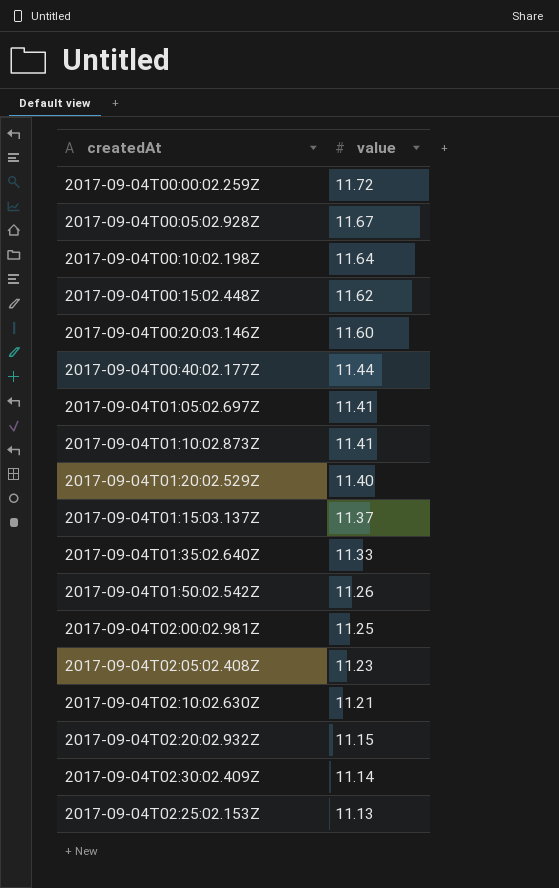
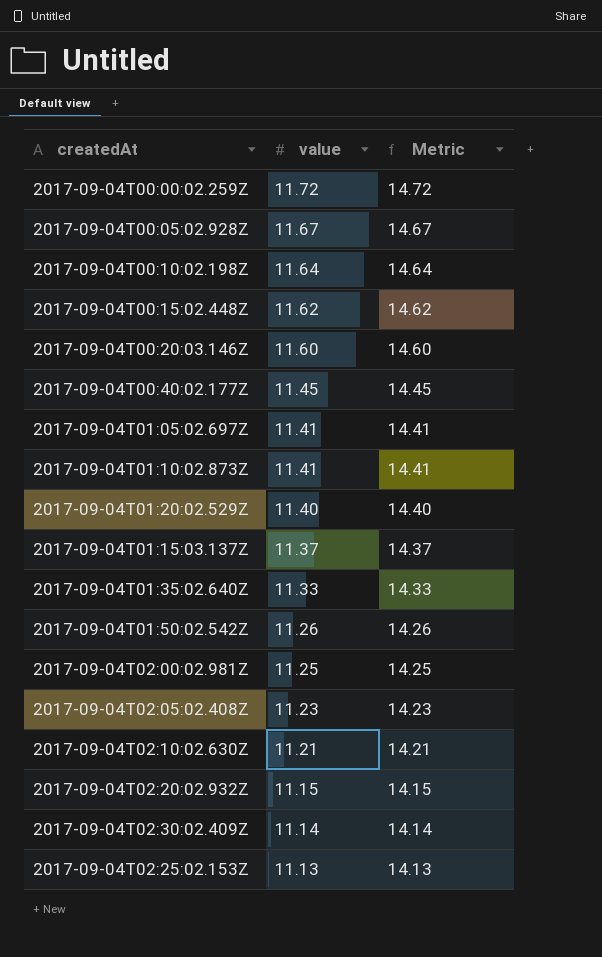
column Metric | formula: none -> [value] + 3
2017-09-04T00:40:02.177Z | value: 11.44 -> 11.45

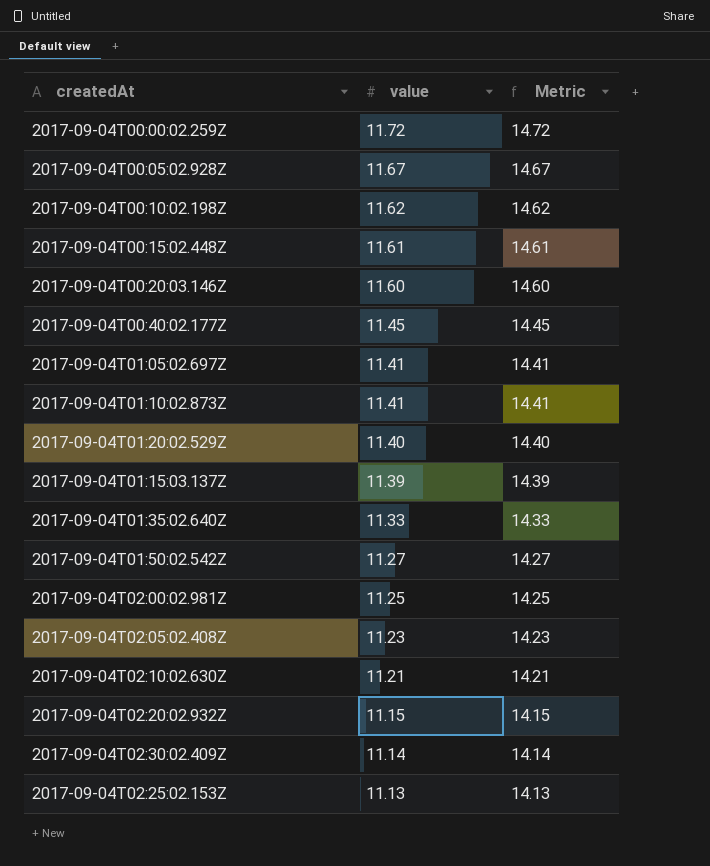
2017-09-04T00:10:02.198Z | value: 11.64 -> 11.62
2017-09-04T00:10:02.198Z | Metric: 14.64 -> 14.62
2017-09-04T00:15:02.448Z | value: 11.62 -> 11.61
2017-09-04T00:15:02.448Z | Metric: 14.62 -> 14.61
2017-09-04T01:15:03.137Z | value: 11.37 -> 11.39
2017-09-04T01:15:03.137Z | Metric: 14.37 -> 14.39
2017-09-04T01:50:02.542Z | value: 11.26 -> 11.27
2017-09-04T01:50:02.542Z | Metric: 14.26 -> 14.27

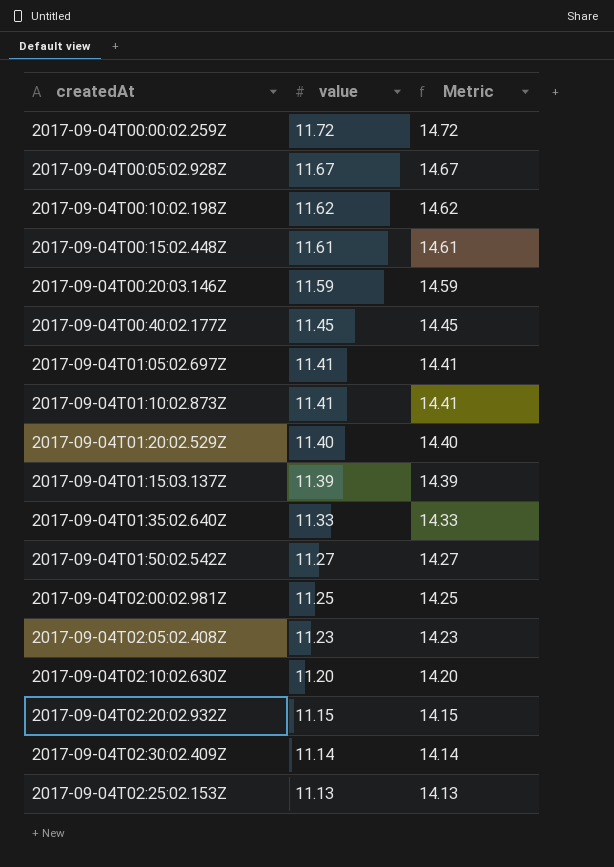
2017-09-04T00:20:03.146Z | value: 11.60 -> 11.59
2017-09-04T00:20:03.146Z | Metric: 14.60 -> 14.59
2017-09-04T02:10:02.630Z | value: 11.21 -> 11.20
2017-09-04T02:10:02.630Z | Metric: 14.21 -> 14.20

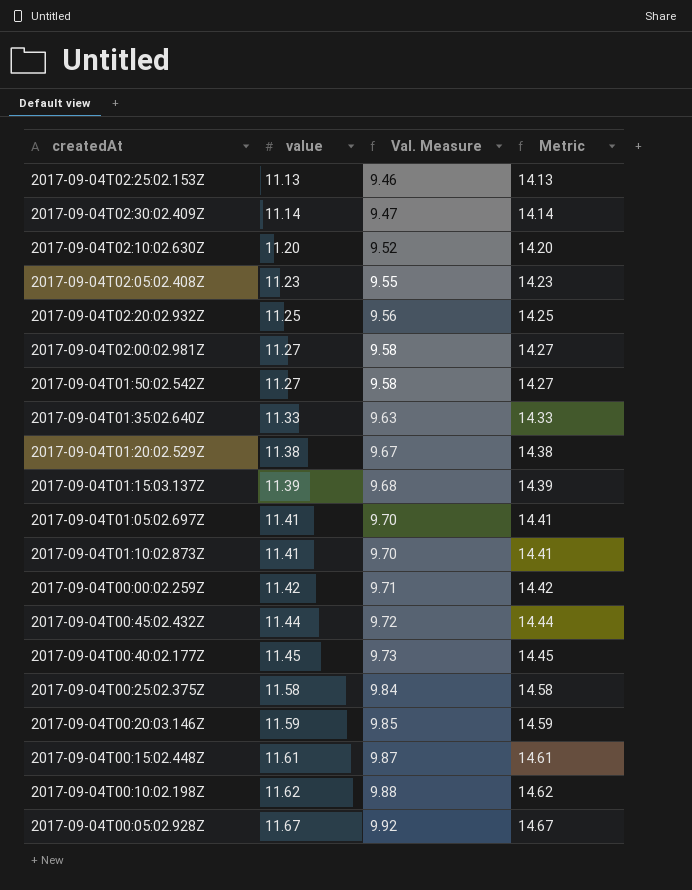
row order: value descending -> value ascending
column Val. Measure | formula: none -> [value] * 0.85
2017-09-04T02:20:02.932Z | value: 11.15 -> 11.25
2017-09-04T02:20:02.932Z | Metric: 14.15 -> 14.25
2017-09-04T02:00:02.981Z | value: 11.25 -> 11.27
2017-09-04T02:00:02.981Z | Metric: 14.25 -> 14.27
2017-09-04T01:20:02.529Z | value: 11.40 -> 11.38
2017-09-04T01:20:02.529Z | Metric: 14.40 -> 14.38
2017-09-04T00:00:02.259Z | value: 11.72 -> 11.42
2017-09-04T00:00:02.259Z | Metric: 14.72 -> 14.42
row 2017-09-04T00:45:02.432Z: none -> 11.44 | 9.72 | 14.44
row 2017-09-04T00:25:02.375Z: none -> 11.58 | 9.84 | 14.58

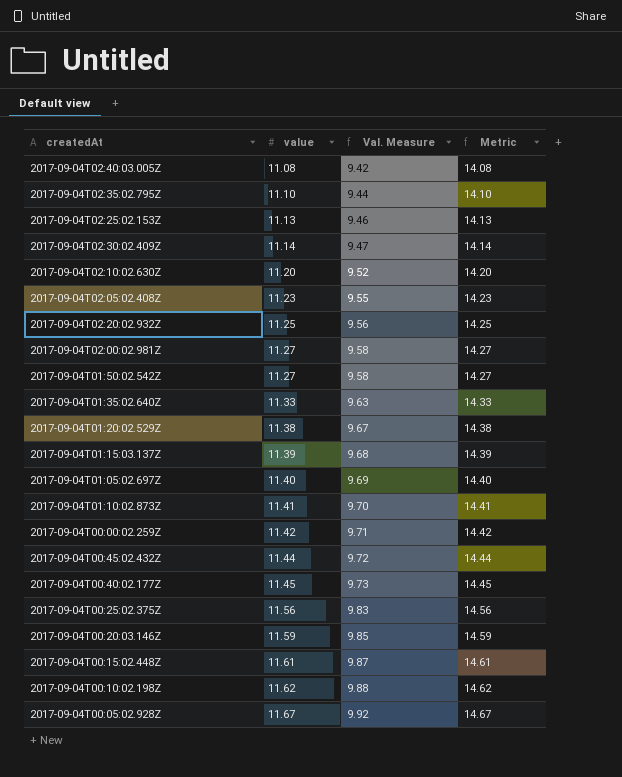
row 2017-09-04T02:40:03.005Z: none -> 11.08 | 9.42 | 14.08
row 2017-09-04T02:35:02.795Z: none -> 11.10 | 9.44 | 14.10
2017-09-04T01:05:02.697Z | value: 11.41 -> 11.40
2017-09-04T01:05:02.697Z | Val. Measure: 9.70 -> 9.69
2017-09-04T01:05:02.697Z | Metric: 14.41 -> 14.40
2017-09-04T00:25:02.375Z | value: 11.58 -> 11.56
2017-09-04T00:25:02.375Z | Val. Measure: 9.84 -> 9.83
2017-09-04T00:25:02.375Z | Metric: 14.58 -> 14.56

